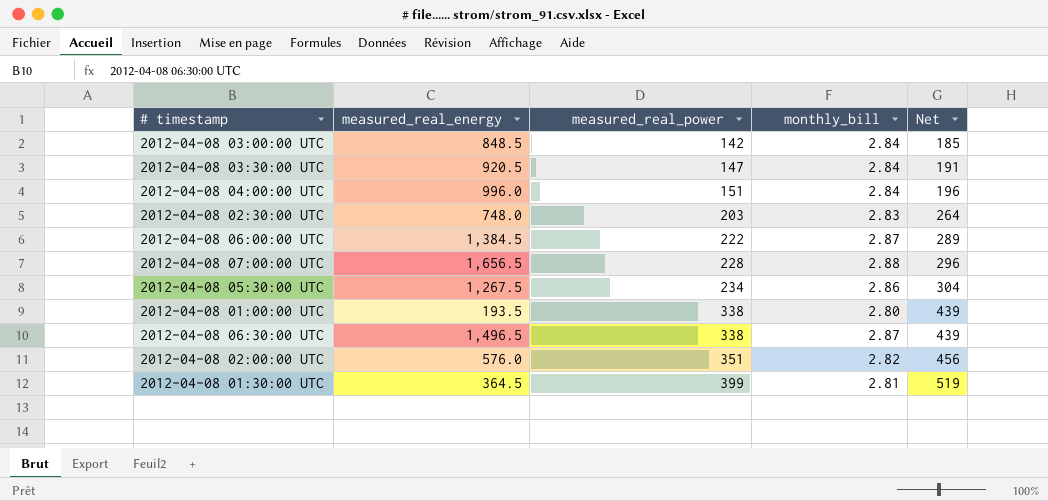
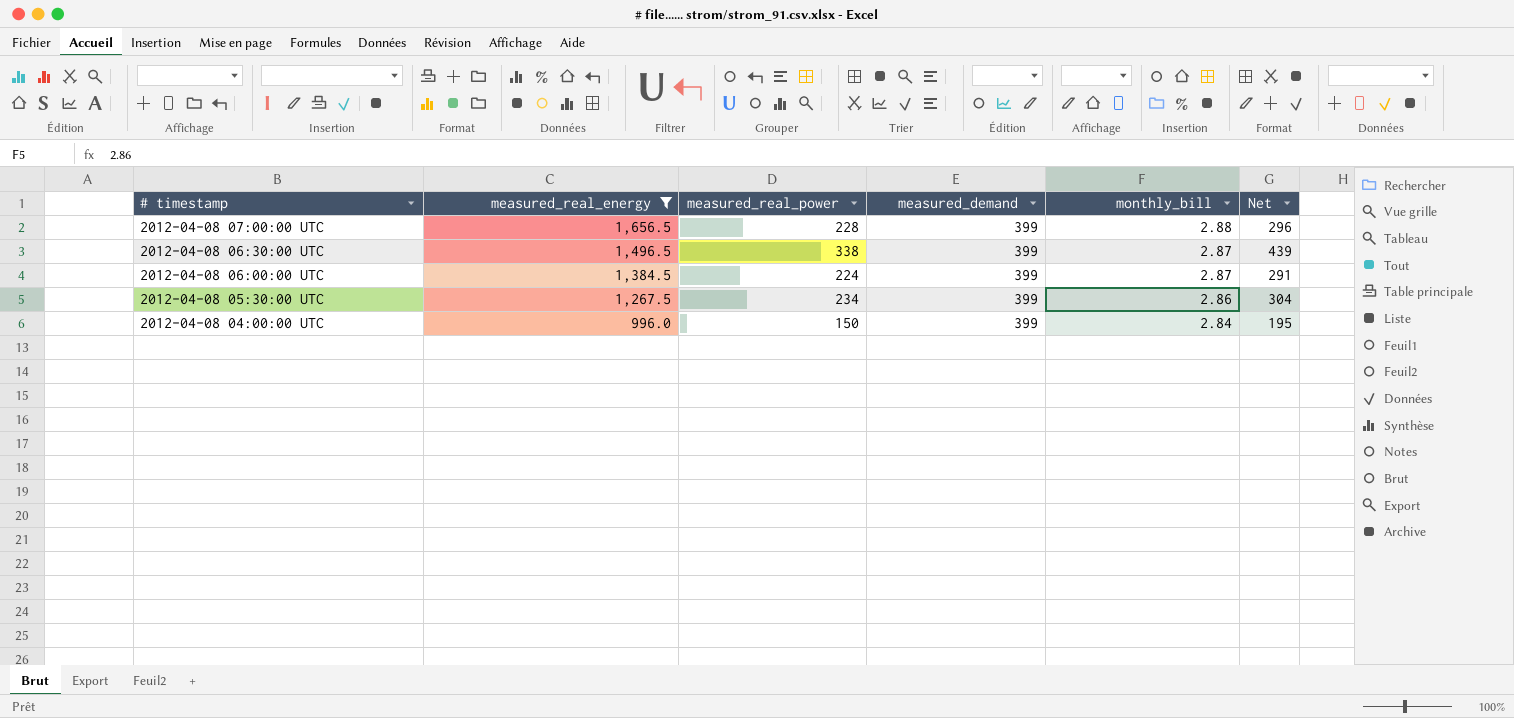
filter: none -> measured_real_energy >= 996.0
row order: measured_real_power ascending -> # timestamp descending
column measured_demand | position: none -> 4
2012-04-08 06:00:00 UTC | measured_real_power: 222 -> 224
2012-04-08 06:00:00 UTC | Net: 289 -> 291
2012-04-08 04:00:00 UTC | measured_real_power: 151 -> 150
2012-04-08 04:00:00 UTC | Net: 196 -> 195

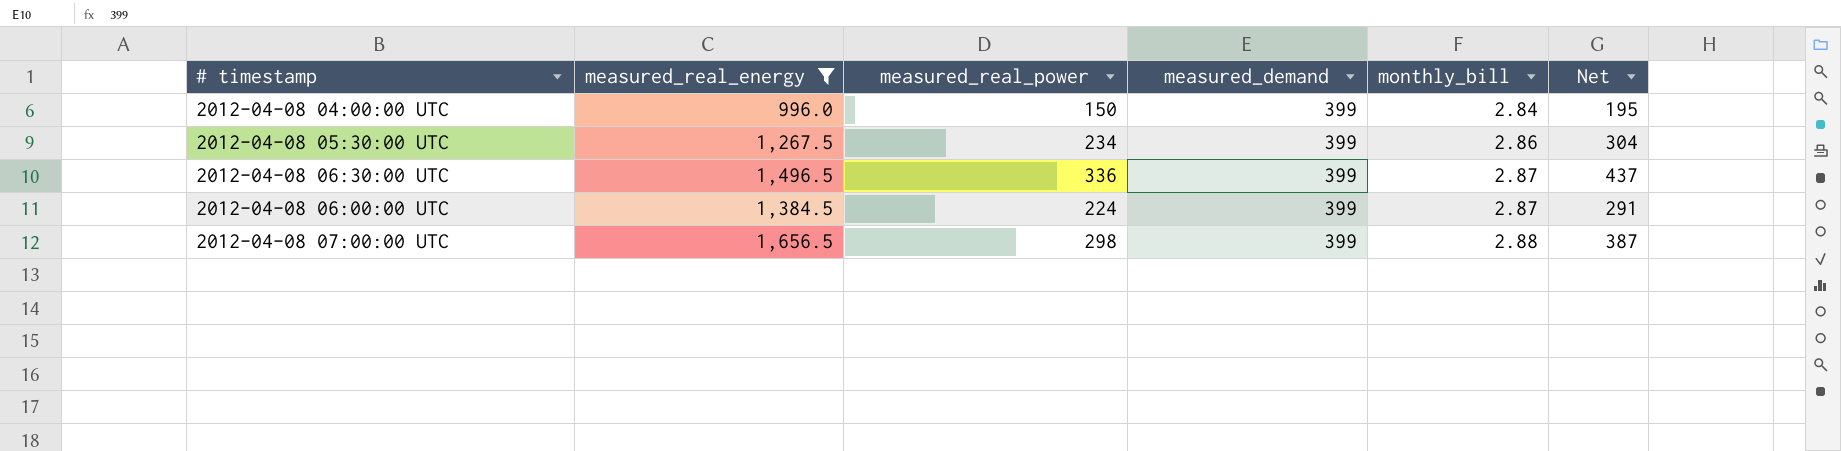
row order: # timestamp descending -> monthly_bill ascending
2012-04-08 06:30:00 UTC | measured_real_power: 338 -> 336
2012-04-08 06:30:00 UTC | Net: 439 -> 437
2012-04-08 07:00:00 UTC | measured_real_power: 228 -> 298
2012-04-08 07:00:00 UTC | Net: 296 -> 387

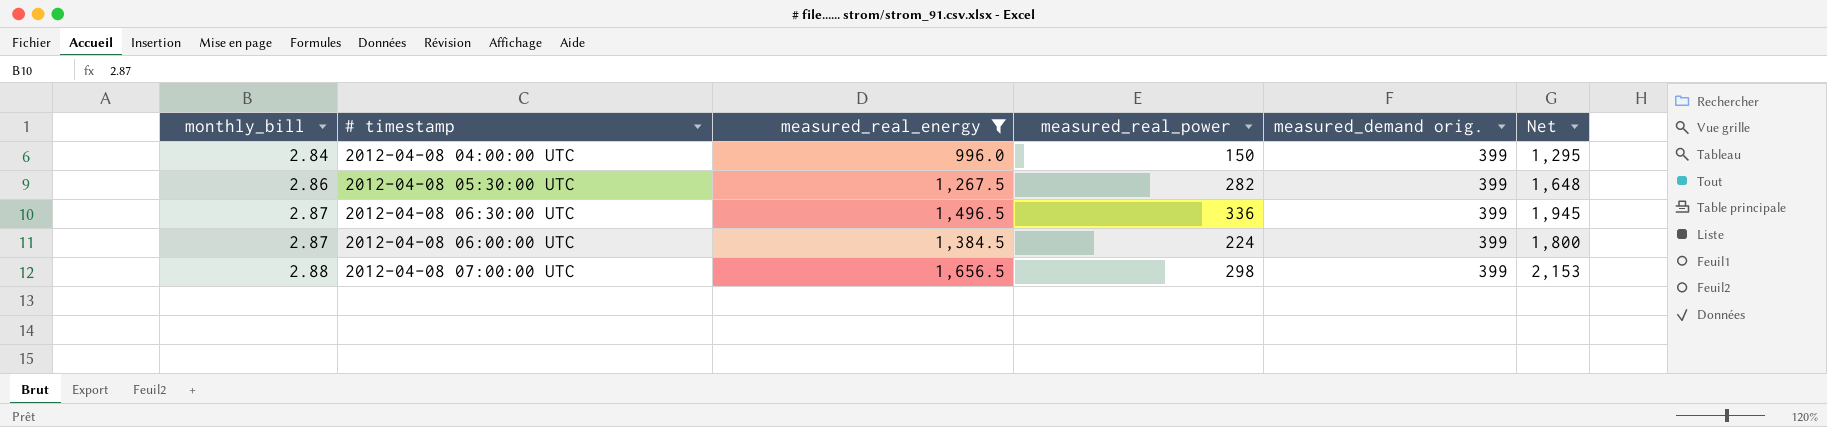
column monthly_bill | position: 5 -> 1
column name: measured_demand -> measured_demand orig.
column Net | formula: [measured_real_power] * 1.3 -> [measured_real_energy] * 1.3
2012-04-08 05:30:00 UTC | measured_real_power: 234 -> 282

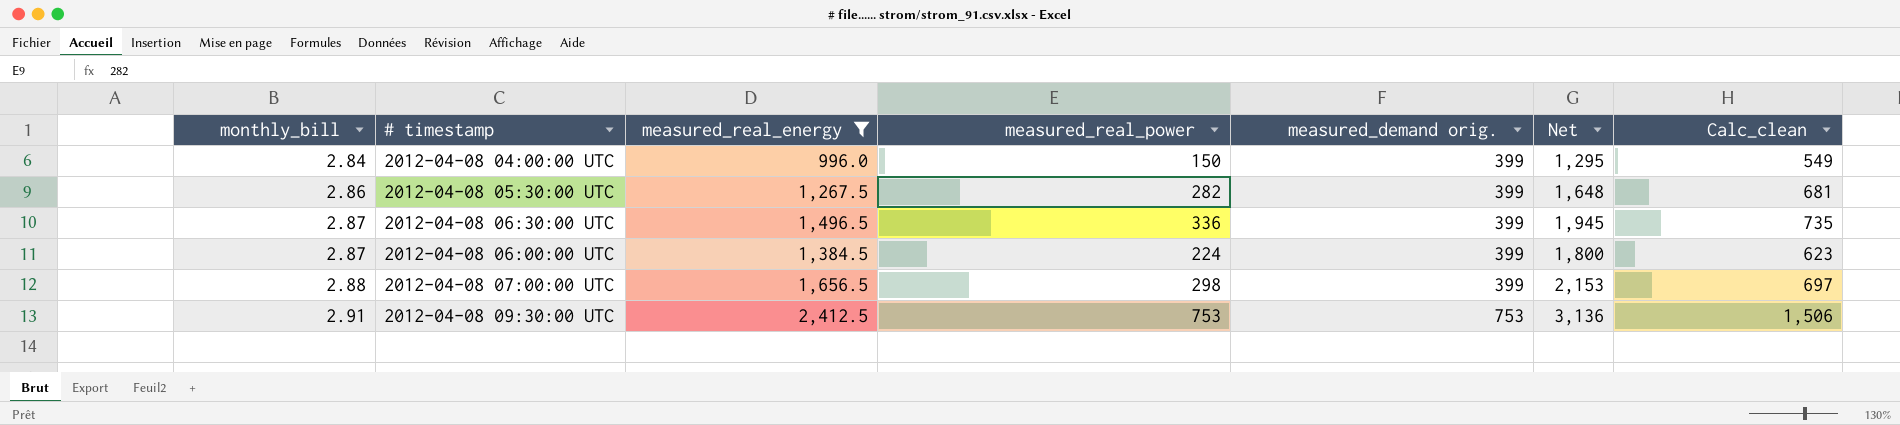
column Calc_clean | formula: none -> [measured_real_power] + [measured_demand orig.]
row 2012-04-08 09:30:00 UTC: none -> 2.91 | 2,412.5 | 753 | 753 | 3,136 | 1,506

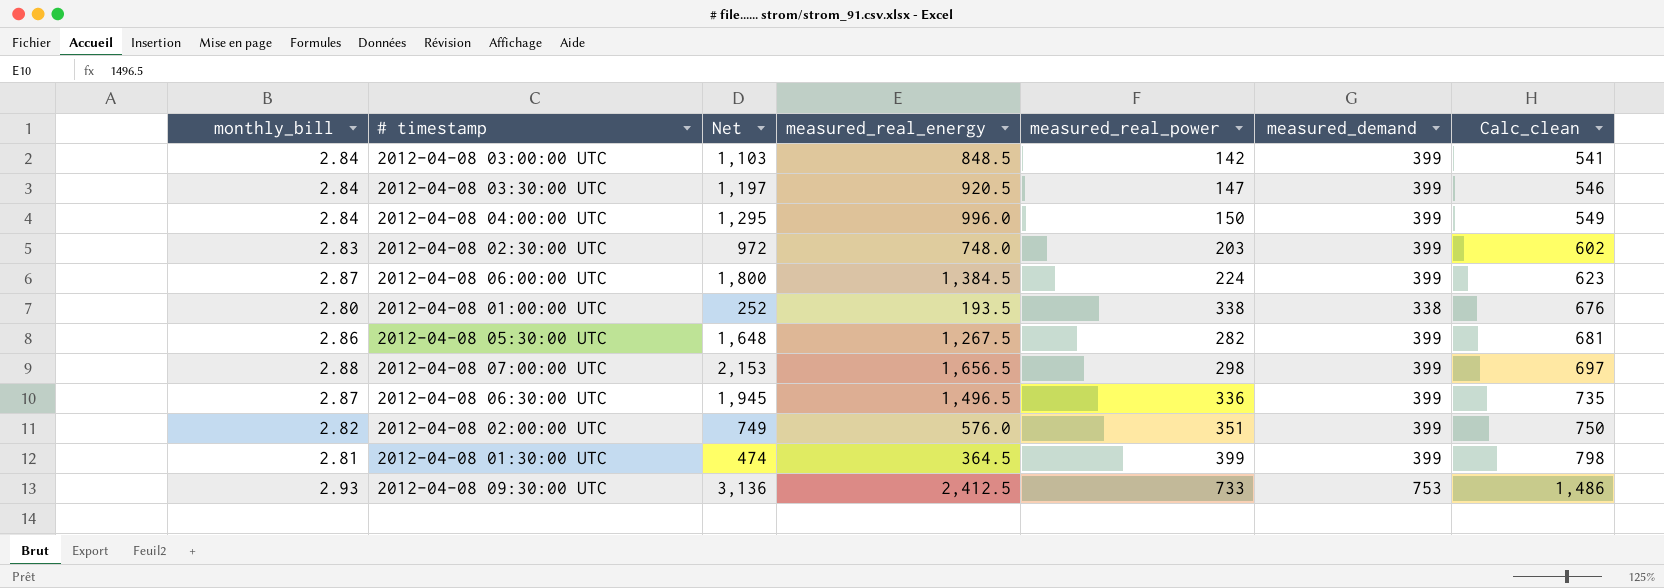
filter: measured_real_energy >= 996.0 -> none
row order: monthly_bill ascending -> Calc_clean ascending
column Net | position: 6 -> 3
column name: measured_demand orig. -> measured_demand
2012-04-08 09:30:00 UTC | monthly_bill: 2.91 -> 2.93
2012-04-08 09:30:00 UTC | measured_real_power: 753 -> 733
2012-04-08 09:30:00 UTC | Calc_clean: 1,506 -> 1,486

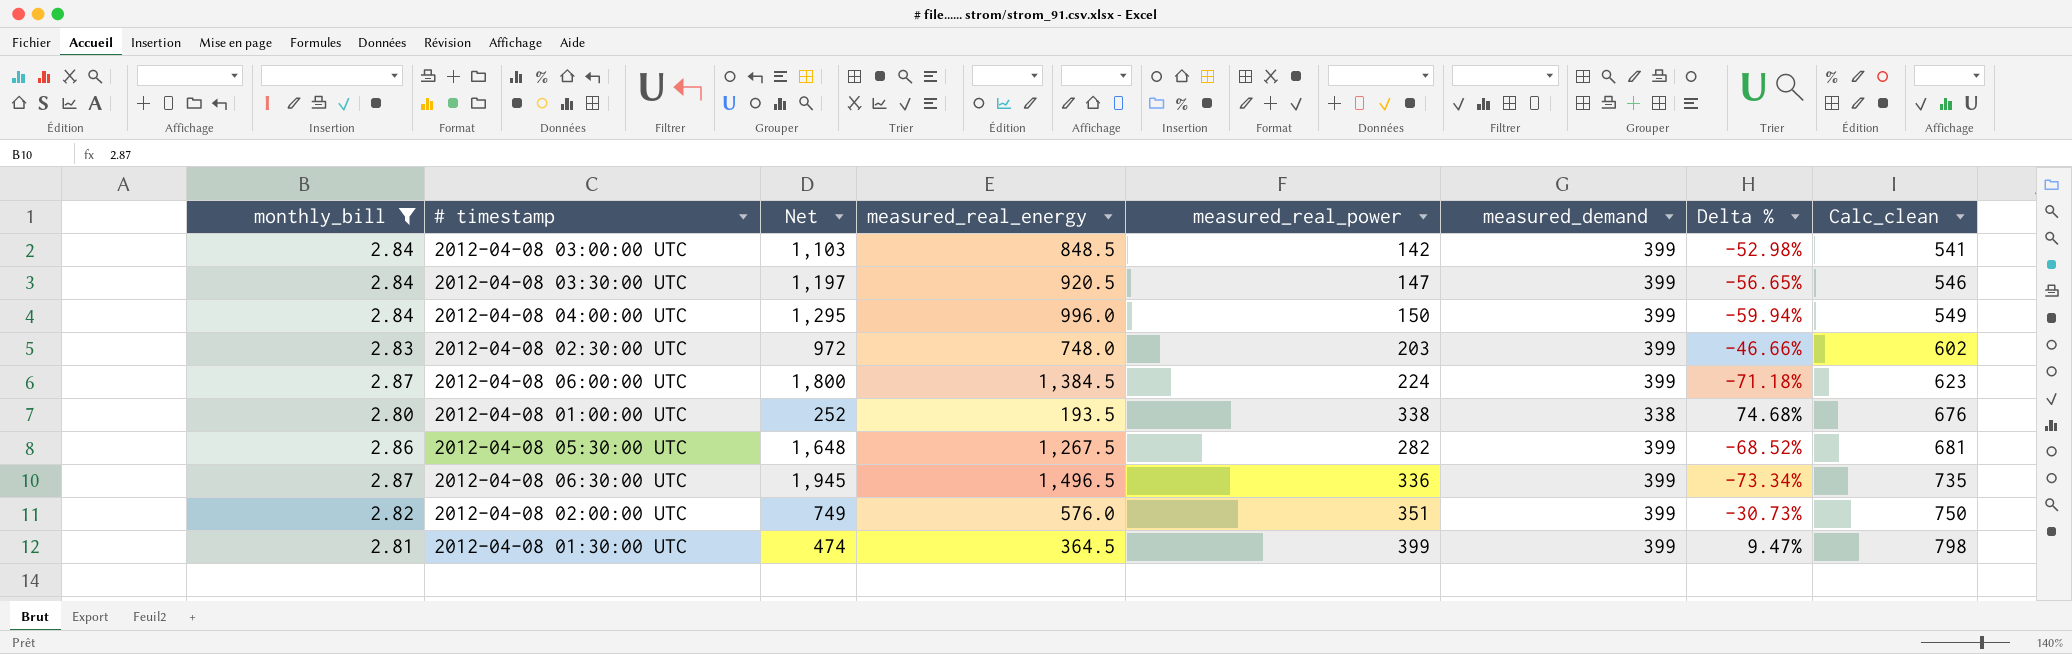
filter: none -> monthly_bill <= 2.87
column Delta % | formula: none -> ([measured_demand] - [measured_real_energy]) / [measured_real_energy]

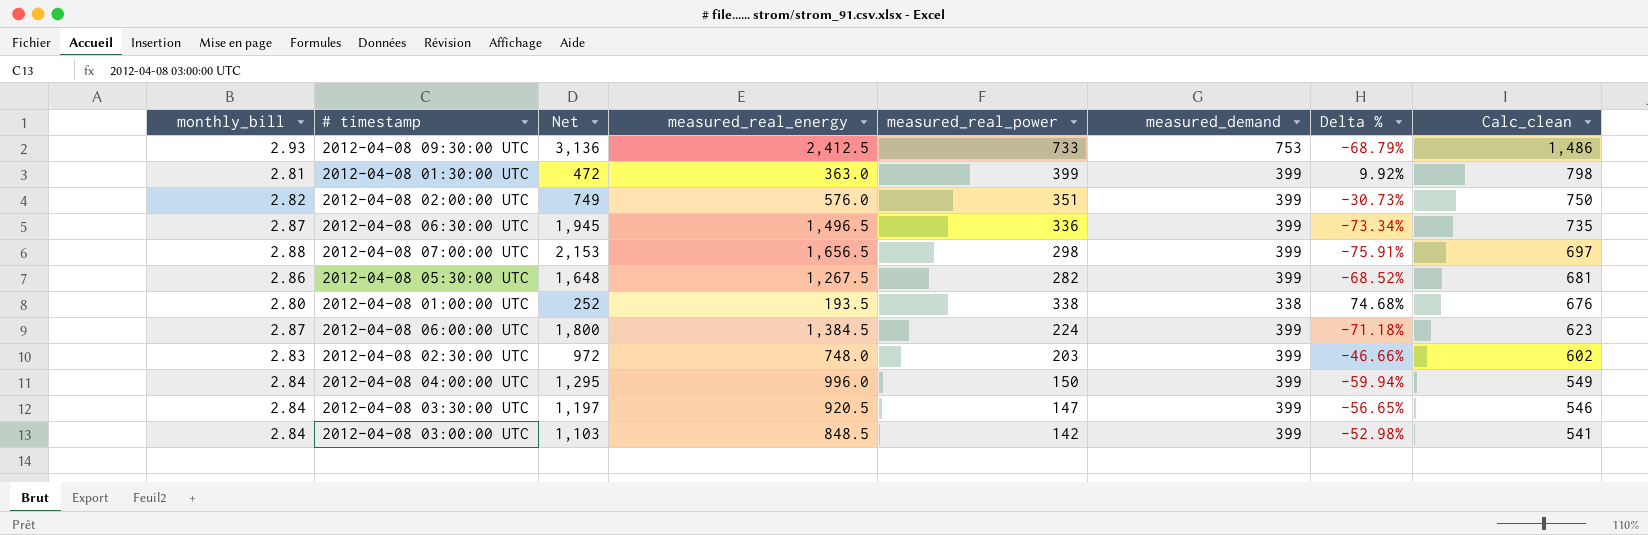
filter: monthly_bill <= 2.87 -> none
row order: Calc_clean ascending -> Calc_clean descending
2012-04-08 01:30:00 UTC | Net: 474 -> 472
2012-04-08 01:30:00 UTC | measured_real_energy: 364.5 -> 363.0
2012-04-08 01:30:00 UTC | Delta %: 9.47% -> 9.92%

